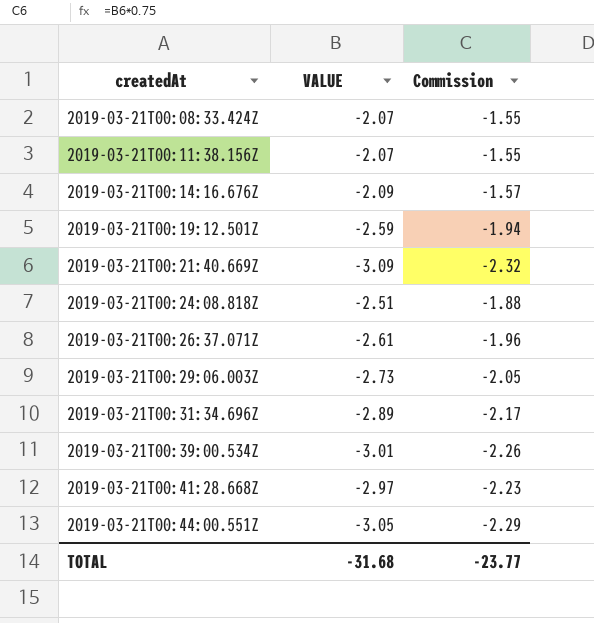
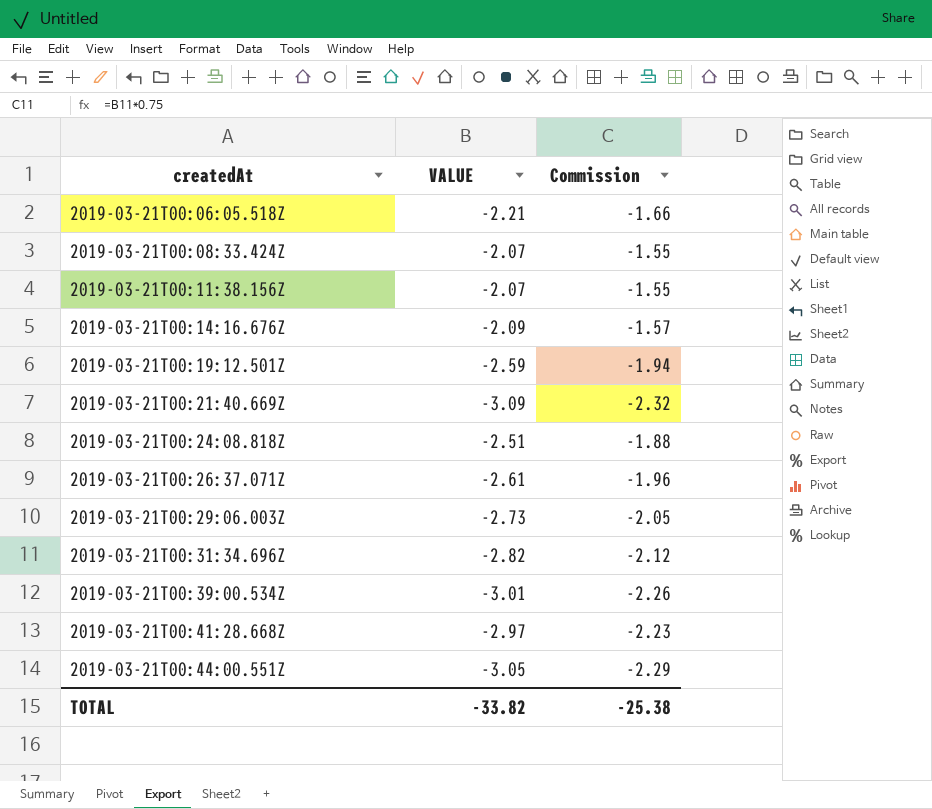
row 2019-03-21T00:06:05.518Z: none -> -2.21 | -1.66
2019-03-21T00:31:34.696Z | VALUE: -2.89 -> -2.82
2019-03-21T00:31:34.696Z | Commission: -2.17 -> -2.12
TOTAL | VALUE: -31.68 -> -33.82
TOTAL | Commission: -23.77 -> -25.38

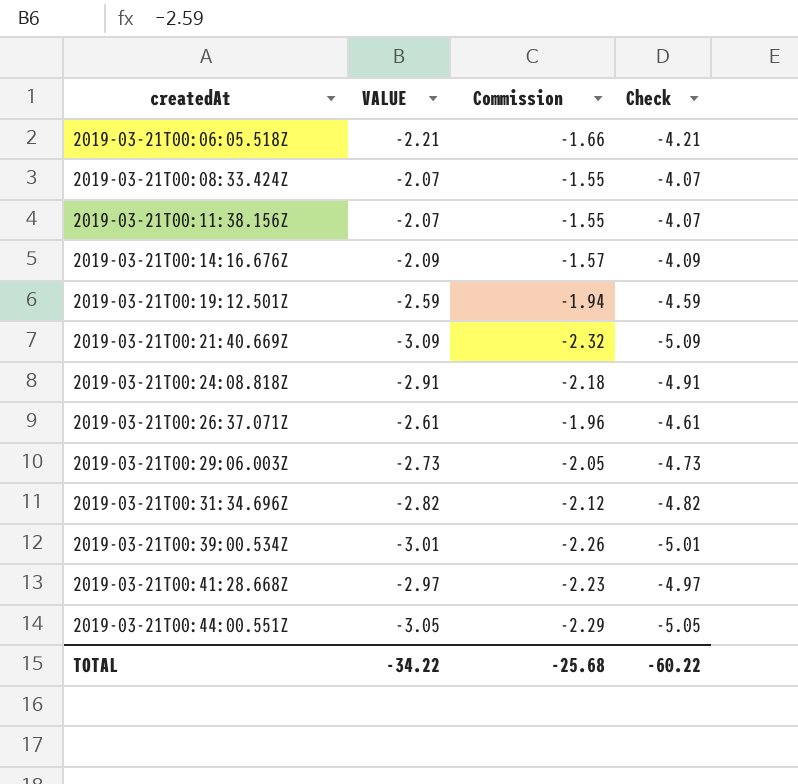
column Check | formula: none -> [VALUE] - 2
2019-03-21T00:24:08.818Z | VALUE: -2.51 -> -2.91
2019-03-21T00:24:08.818Z | Commission: -1.88 -> -2.18
TOTAL | VALUE: -33.82 -> -34.22
TOTAL | Commission: -25.38 -> -25.68

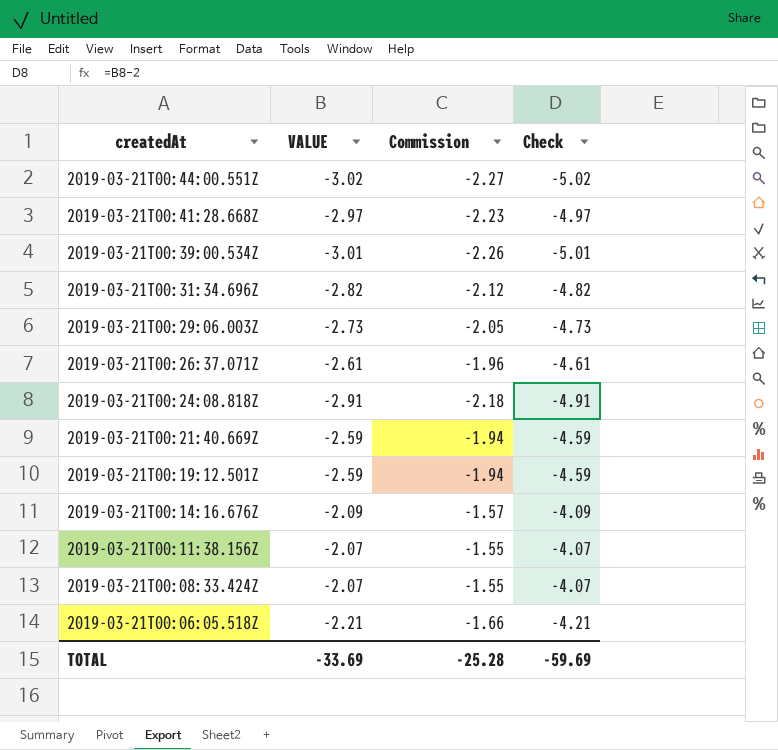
row order: createdAt ascending -> createdAt descending
2019-03-21T00:44:00.551Z | VALUE: -3.05 -> -3.02
2019-03-21T00:44:00.551Z | Commission: -2.29 -> -2.27
2019-03-21T00:44:00.551Z | Check: -5.05 -> -5.02
2019-03-21T00:21:40.669Z | VALUE: -3.09 -> -2.59
2019-03-21T00:21:40.669Z | Commission: -2.32 -> -1.94
2019-03-21T00:21:40.669Z | Check: -5.09 -> -4.59
TOTAL | VALUE: -34.22 -> -33.69
TOTAL | Commission: -25.68 -> -25.28
TOTAL | Check: -60.22 -> -59.69

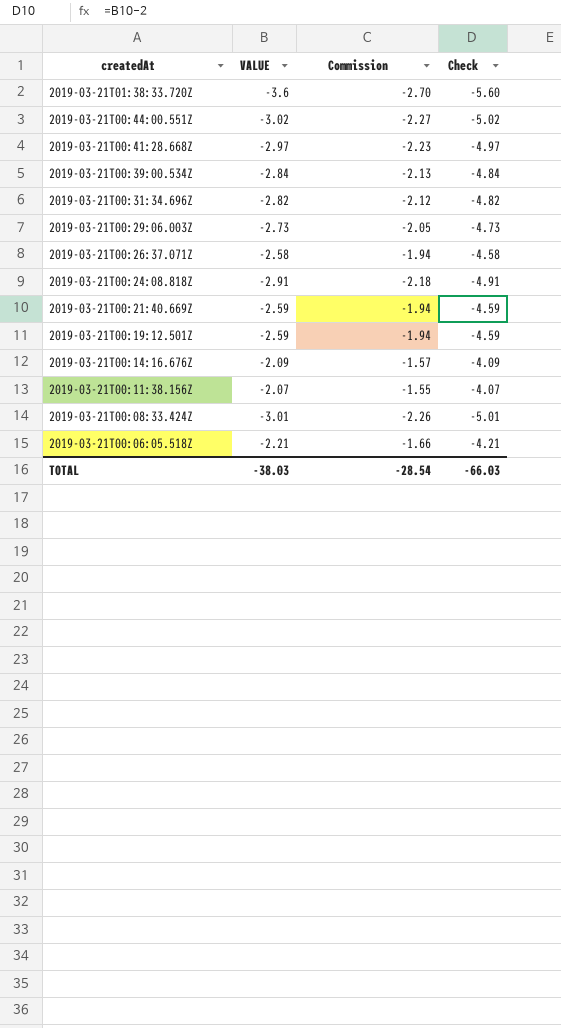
row 2019-03-21T01:38:33.720Z: none -> -3.6 | -2.70 | -5.60
2019-03-21T00:39:00.534Z | VALUE: -3.01 -> -2.84
2019-03-21T00:39:00.534Z | Commission: -2.26 -> -2.13
2019-03-21T00:39:00.534Z | Check: -5.01 -> -4.84
2019-03-21T00:26:37.071Z | VALUE: -2.61 -> -2.58
2019-03-21T00:26:37.071Z | Commission: -1.96 -> -1.94
2019-03-21T00:26:37.071Z | Check: -4.61 -> -4.58
2019-03-21T00:08:33.424Z | VALUE: -2.07 -> -3.01
2019-03-21T00:08:33.424Z | Commission: -1.55 -> -2.26
2019-03-21T00:08:33.424Z | Check: -4.07 -> -5.01
TOTAL | VALUE: -33.69 -> -38.03
TOTAL | Commission: -25.28 -> -28.54
TOTAL | Check: -59.69 -> -66.03

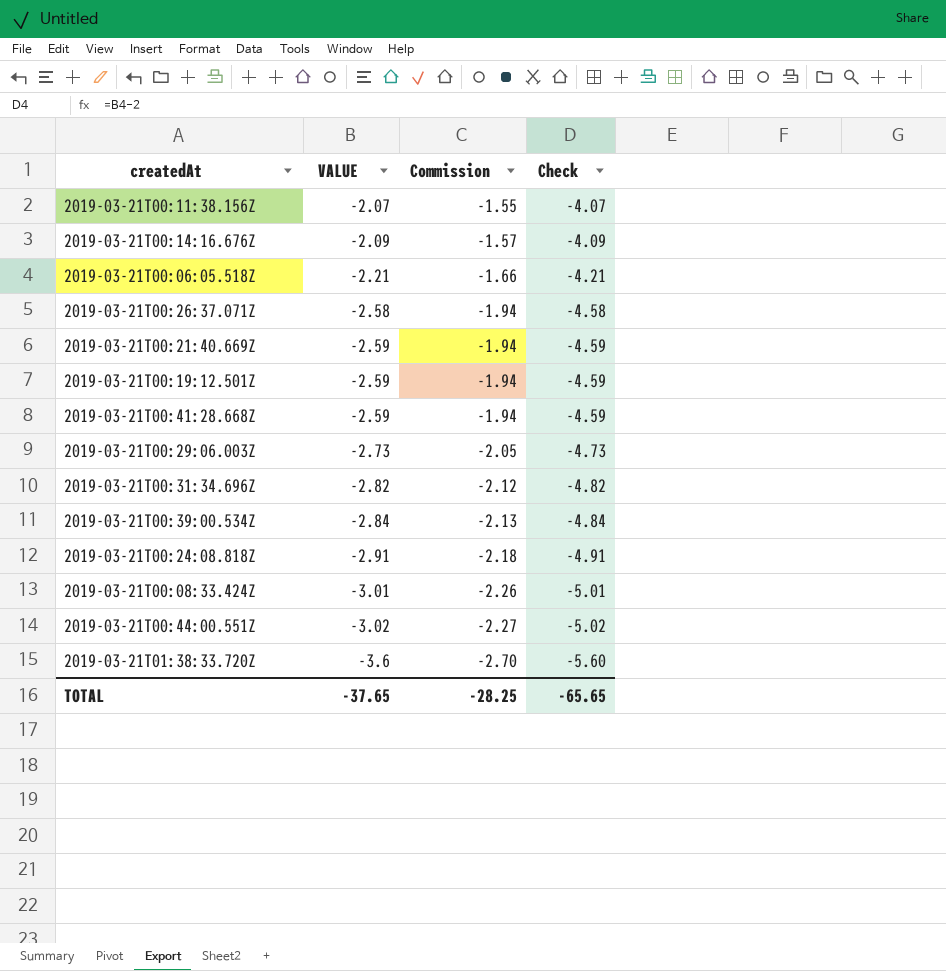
row order: createdAt descending -> VALUE descending
2019-03-21T00:41:28.668Z | VALUE: -2.97 -> -2.59
2019-03-21T00:41:28.668Z | Commission: -2.23 -> -1.94
2019-03-21T00:41:28.668Z | Check: -4.97 -> -4.59
TOTAL | VALUE: -38.03 -> -37.65
TOTAL | Commission: -28.54 -> -28.25
TOTAL | Check: -66.03 -> -65.65

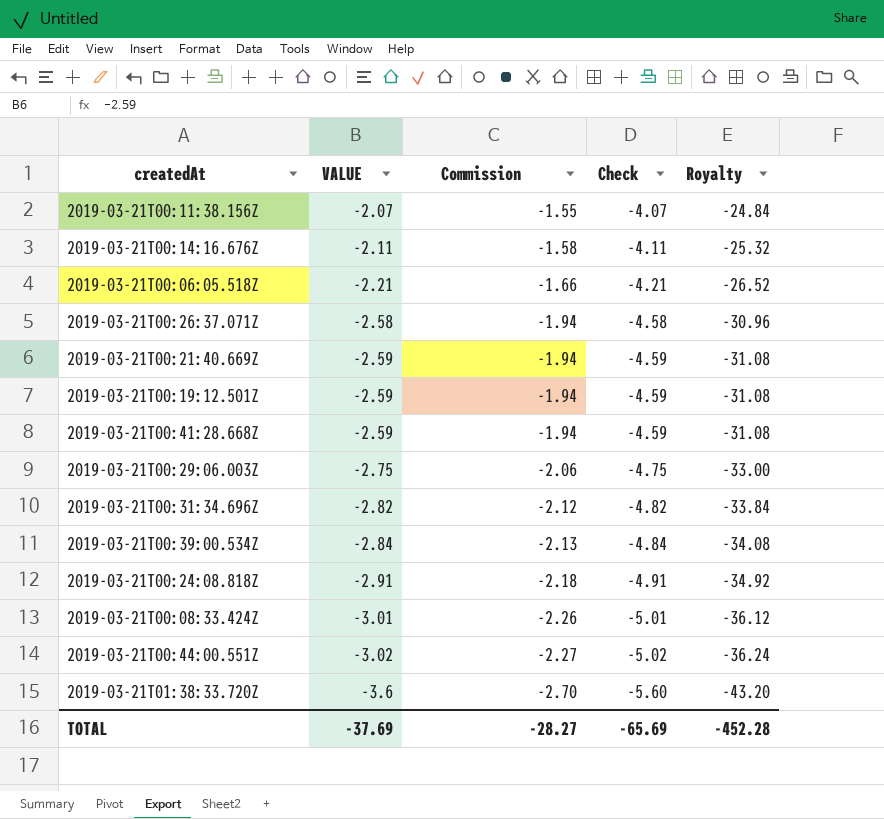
column Royalty | formula: none -> [VALUE] * 12
2019-03-21T00:14:16.676Z | VALUE: -2.09 -> -2.11
2019-03-21T00:14:16.676Z | Commission: -1.57 -> -1.58
2019-03-21T00:14:16.676Z | Check: -4.09 -> -4.11
2019-03-21T00:29:06.003Z | VALUE: -2.73 -> -2.75
2019-03-21T00:29:06.003Z | Commission: -2.05 -> -2.06
2019-03-21T00:29:06.003Z | Check: -4.73 -> -4.75
TOTAL | VALUE: -37.65 -> -37.69
TOTAL | Commission: -28.25 -> -28.27
TOTAL | Check: -65.65 -> -65.69

